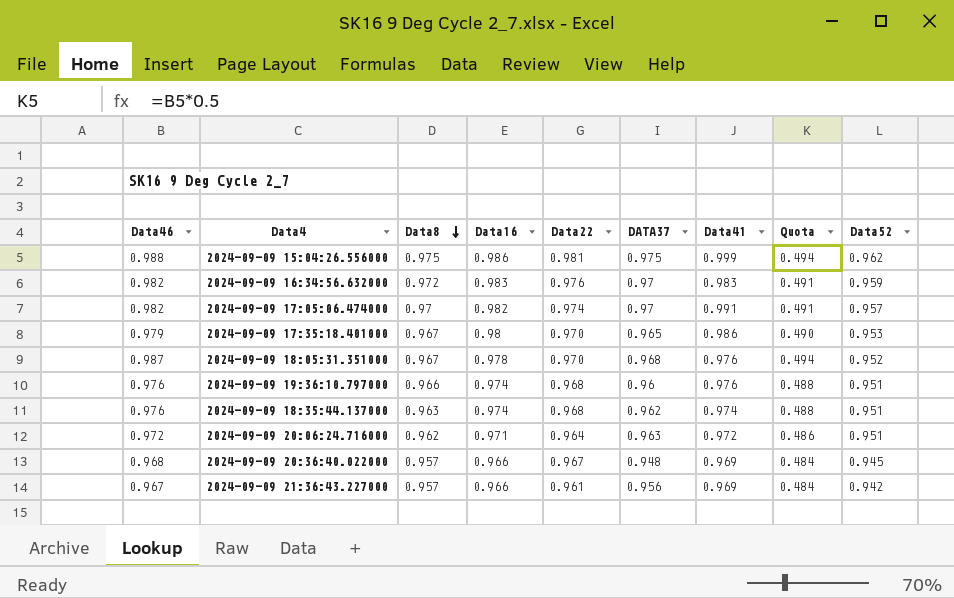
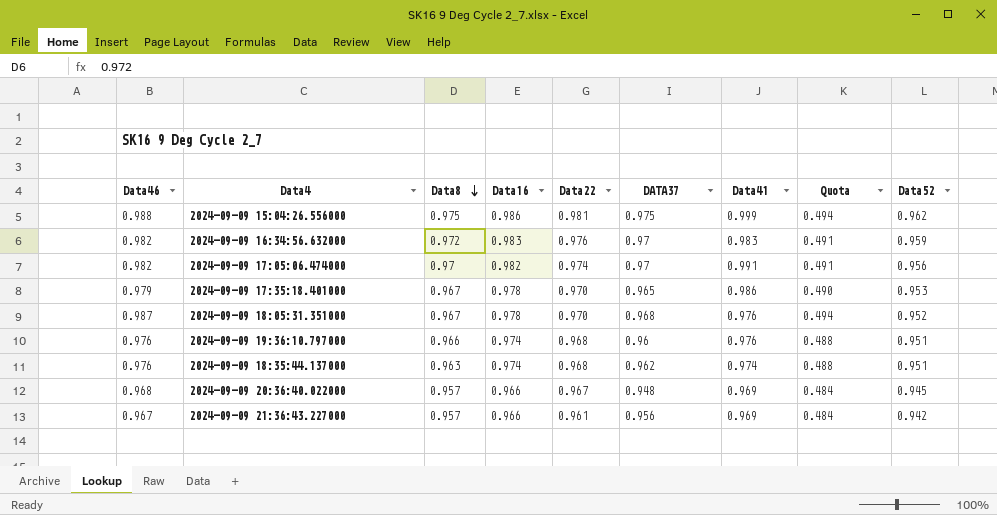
row 2024-09-09 20:06:24.716000: 0.972 | 0.962 | 0.971 | 0.964 | 0.963 | 0.972 | 0.486 | 0.951 -> none
2024-09-09 17:05:06.474000 | Data52: 0.957 -> 0.956
2024-09-09 17:35:18.401000 | Data16: 0.98 -> 0.978

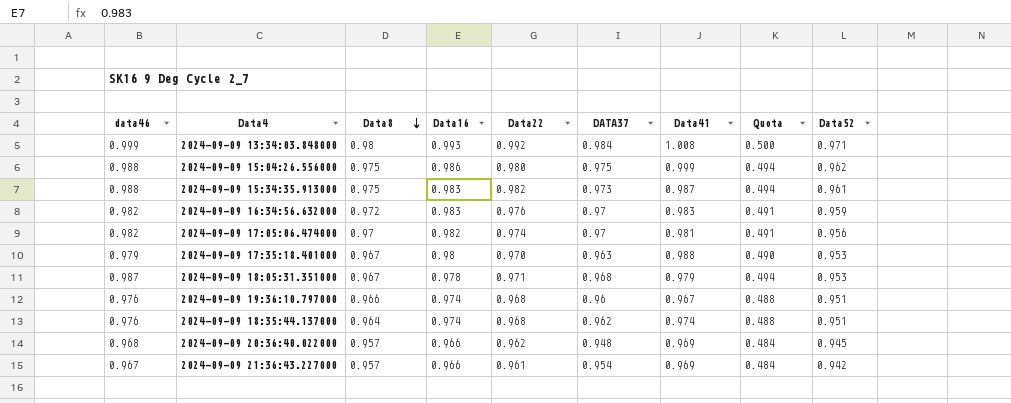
column name: Data46 -> data46
row 2024-09-09 13:34:03.848000: none -> 0.999 | 0.98 | 0.993 | 0.992 | 0.984 | 1.008 | 0.500 | 0.971
2024-09-09 15:04:26.556000 | Data22: 0.981 -> 0.980
row 2024-09-09 15:34:35.913000: none -> 0.988 | 0.975 | 0.983 | 0.982 | 0.973 | 0.987 | 0.494 | 0.961
2024-09-09 17:05:06.474000 | Data41: 0.991 -> 0.981
2024-09-09 17:35:18.401000 | Data16: 0.978 -> 0.98
2024-09-09 17:35:18.401000 | DATA37: 0.965 -> 0.963
2024-09-09 17:35:18.401000 | Data41: 0.986 -> 0.988
2024-09-09 18:05:31.351000 | Data22: 0.970 -> 0.971
2024-09-09 18:05:31.351000 | Data41: 0.976 -> 0.979
2024-09-09 18:05:31.351000 | Data52: 0.952 -> 0.953
2024-09-09 19:36:10.797000 | Data41: 0.976 -> 0.967
2024-09-09 18:35:44.137000 | Data8: 0.963 -> 0.964
2024-09-09 20:36:40.022000 | Data22: 0.967 -> 0.962
2024-09-09 21:36:43.227000 | DATA37: 0.956 -> 0.954

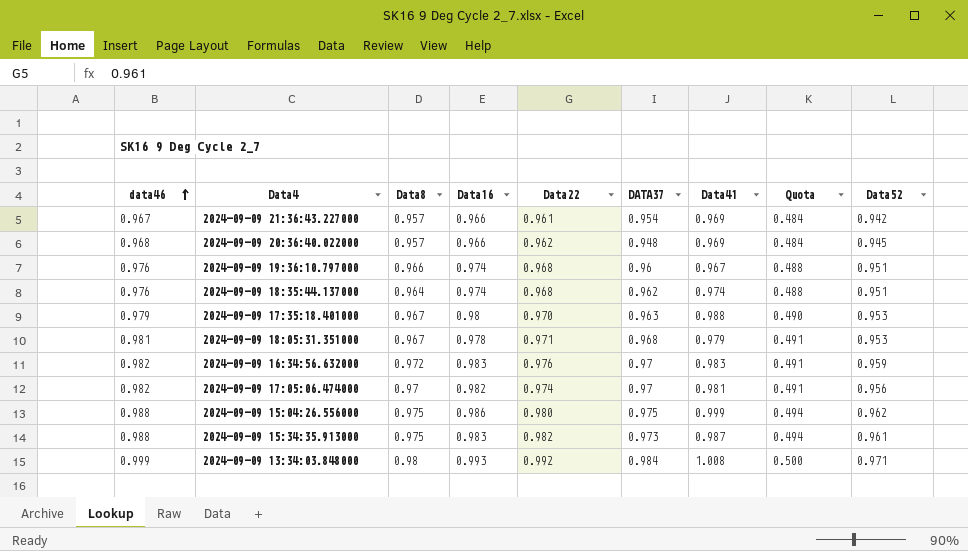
row order: Data8 descending -> data46 ascending
2024-09-09 18:05:31.351000 | data46: 0.987 -> 0.981
2024-09-09 18:05:31.351000 | Quota: 0.494 -> 0.491

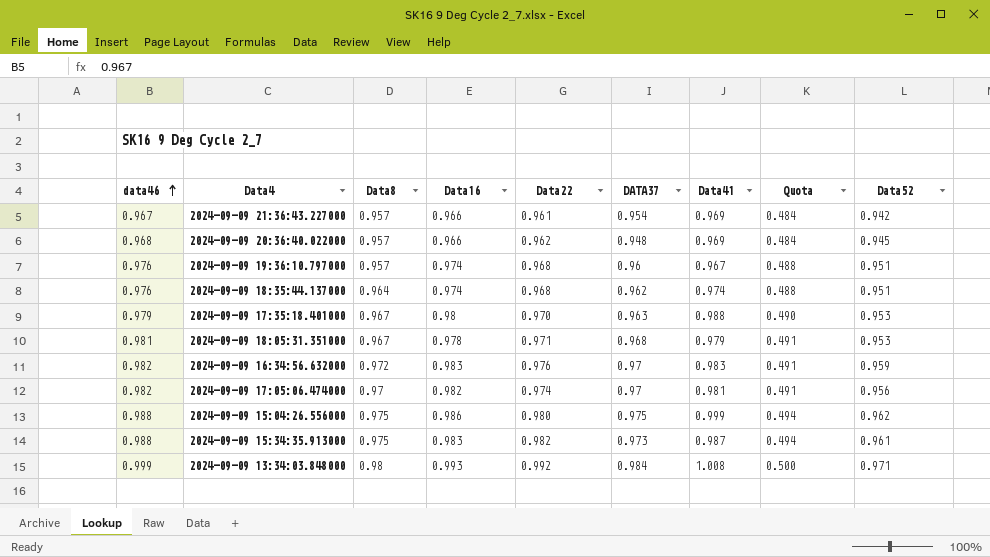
2024-09-09 19:36:10.797000 | Data8: 0.966 -> 0.957

